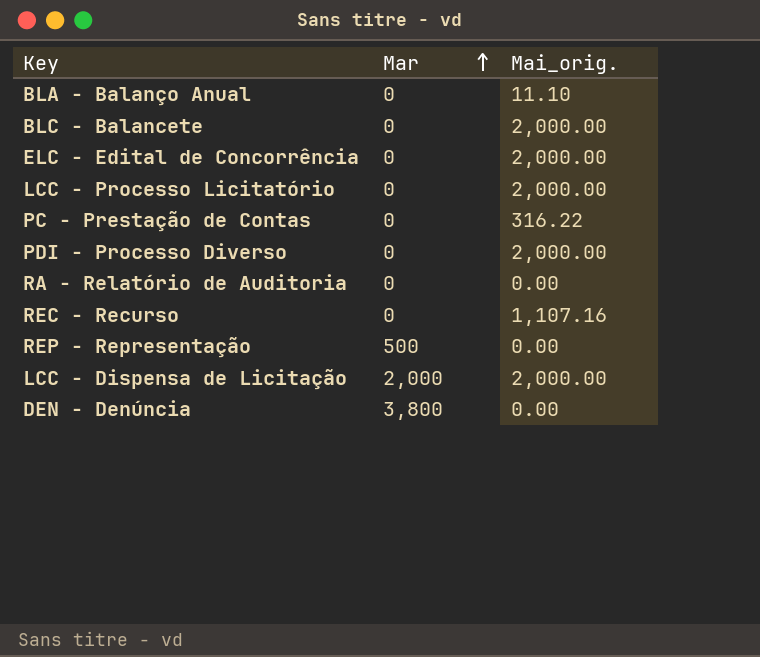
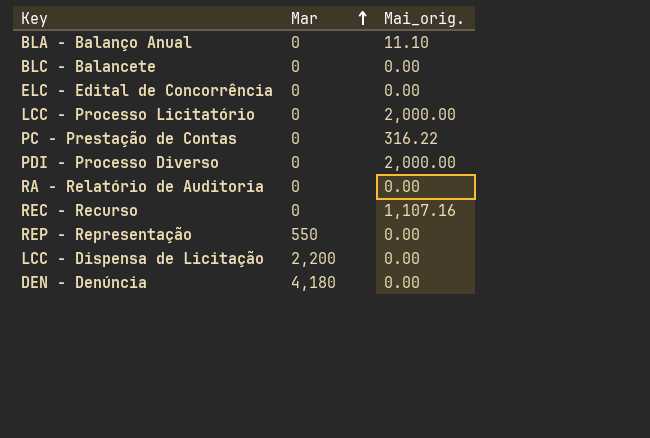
BLC - Balancete | Mai_orig.: 2,000.00 -> 0.00
ELC - Edital de Concorrência | Mai_orig.: 2,000.00 -> 0.00
REP - Representação | Mar: 500 -> 550
LCC - Dispensa de Licitação | Mar: 2,000 -> 2,200
LCC - Dispensa de Licitação | Mai_orig.: 2,000.00 -> 0.00
DEN - Denúncia | Mar: 3,800 -> 4,180

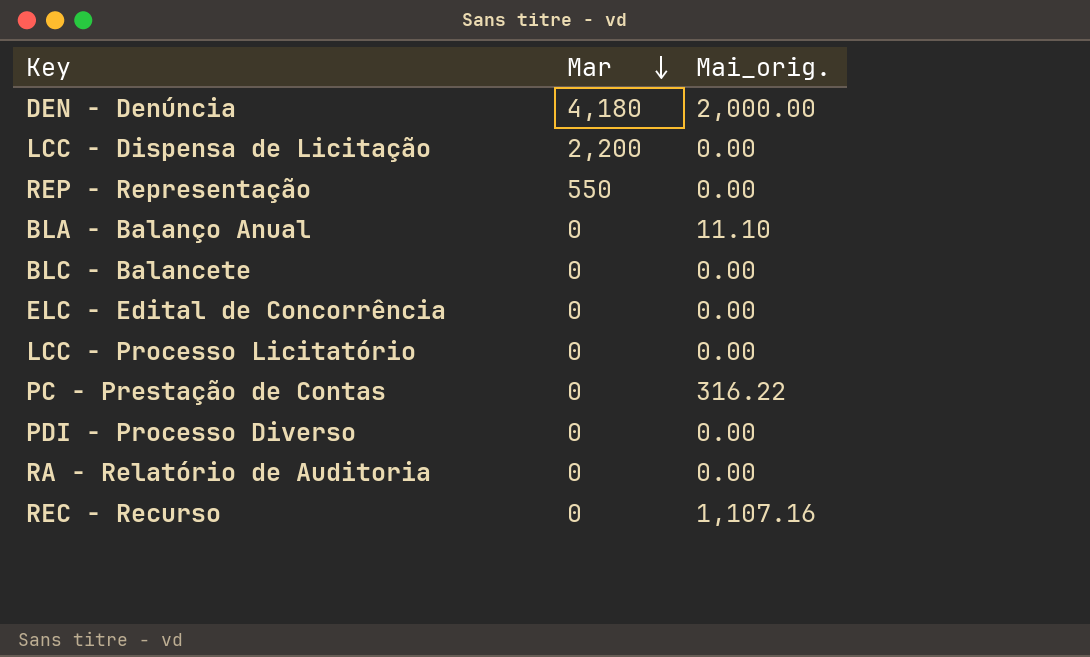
row order: Mar ascending -> Mar descending
DEN - Denúncia | Mai_orig.: 0.00 -> 2,000.00
LCC - Processo Licitatório | Mai_orig.: 2,000.00 -> 0.00
PDI - Processo Diverso | Mai_orig.: 2,000.00 -> 0.00

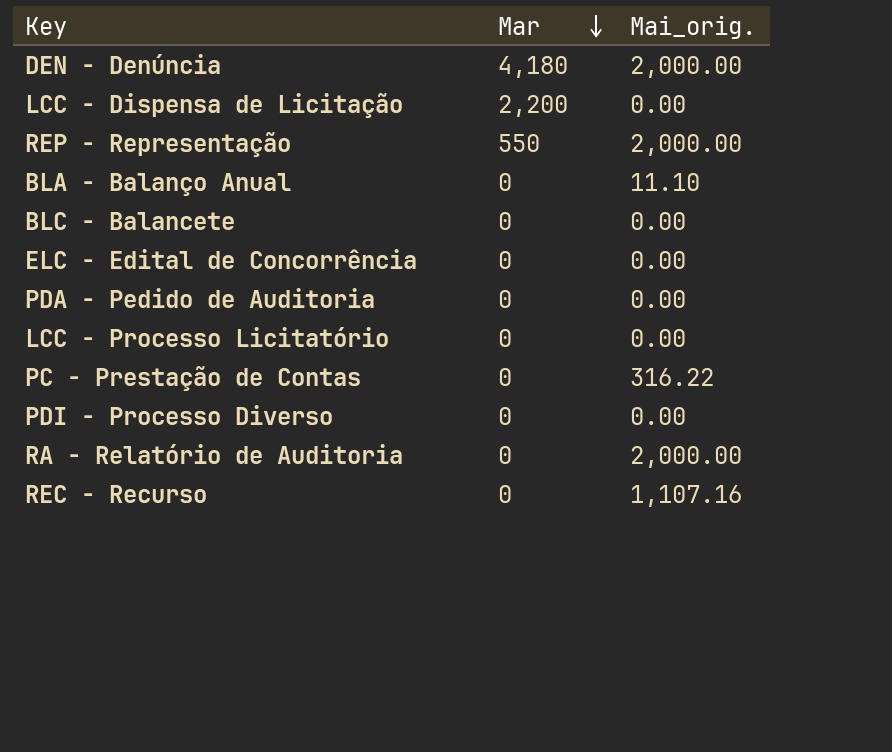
REP - Representação | Mai_orig.: 0.00 -> 2,000.00
row PDA - Pedido de Auditoria: none -> 0 | 0.00
RA - Relatório de Auditoria | Mai_orig.: 0.00 -> 2,000.00

